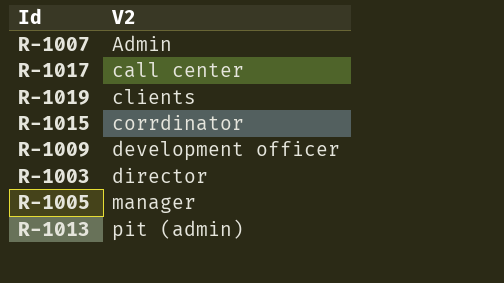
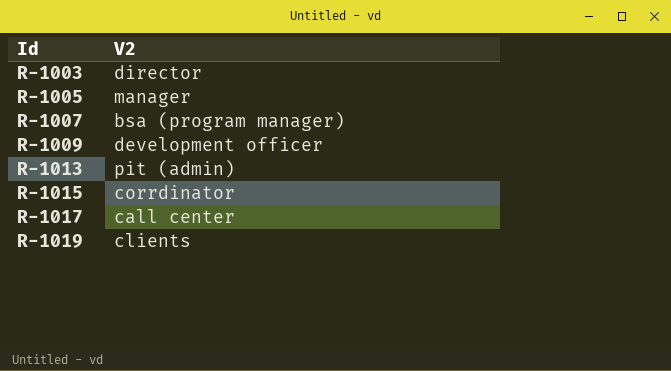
row order: V2 ascending -> Id ascending
R-1007 | V2: Admin -> bsa (program manager)

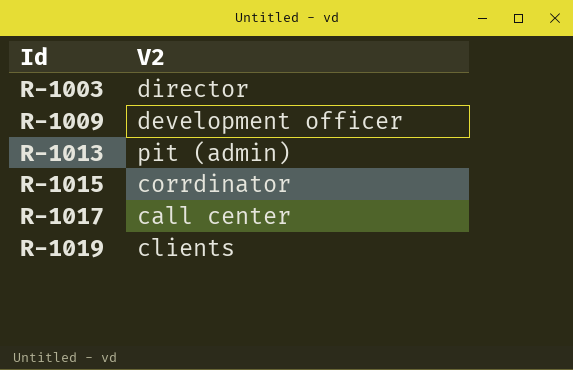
row R-1005: manager -> none
row R-1007: bsa (program manager) -> none

